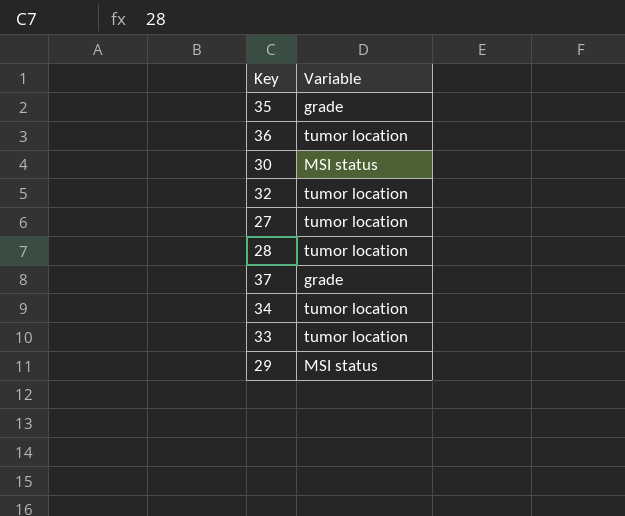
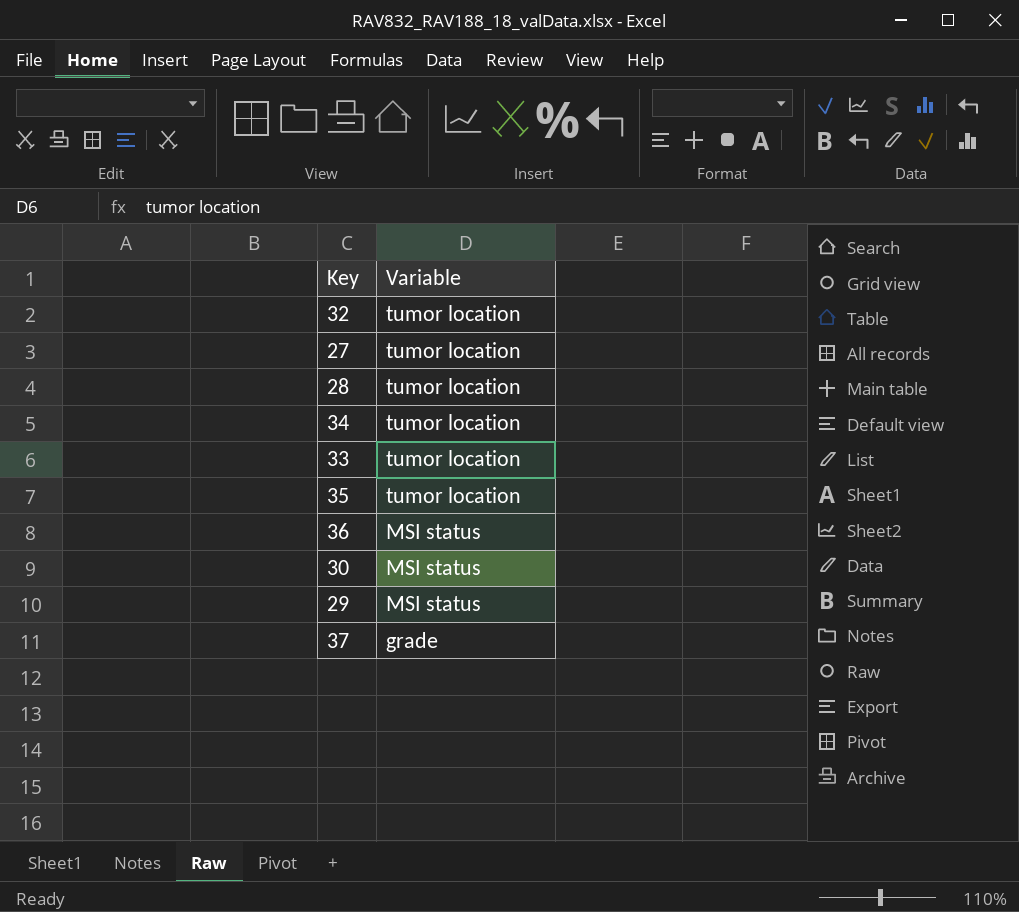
row order: none -> Variable descending
35 | Variable: grade -> tumor location
36 | Variable: tumor location -> MSI status

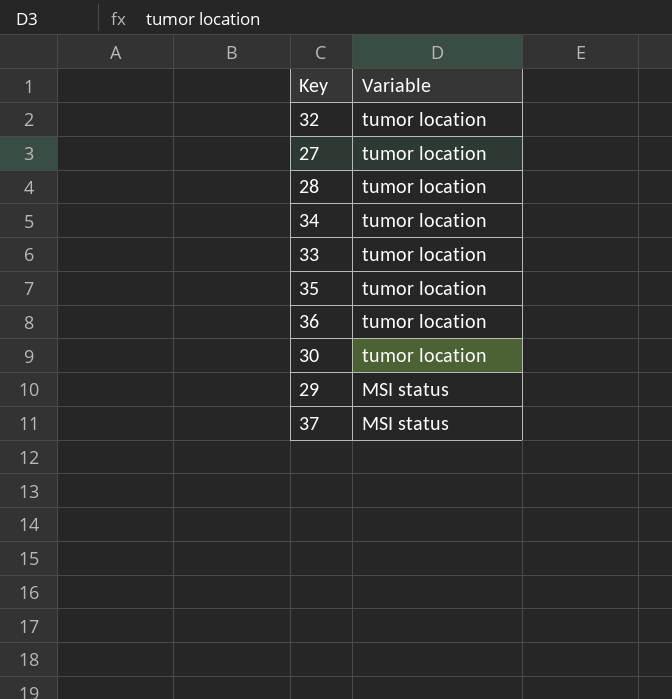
36 | Variable: MSI status -> tumor location
30 | Variable: MSI status -> tumor location
37 | Variable: grade -> MSI status

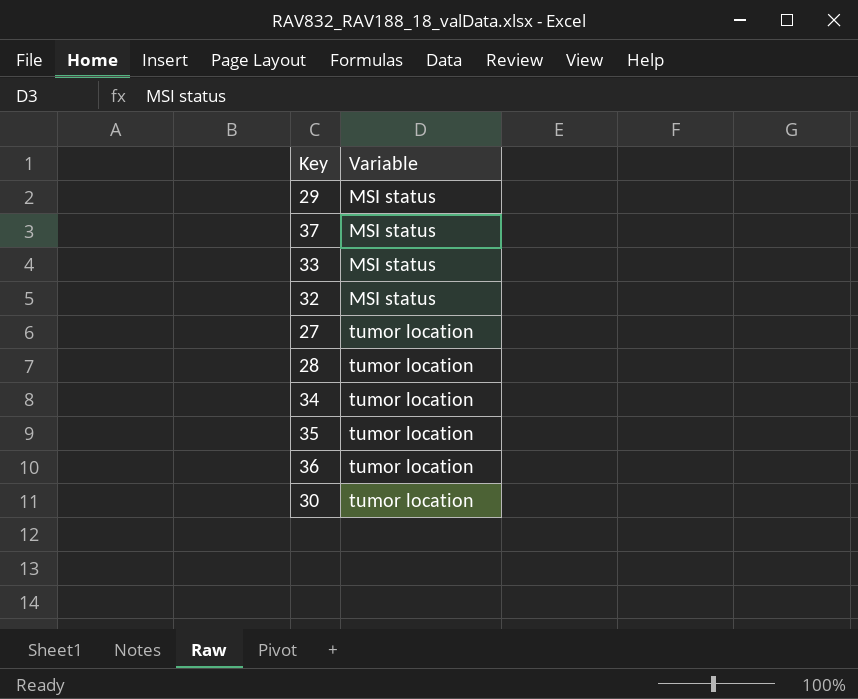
row order: Variable descending -> Variable ascending
33 | Variable: tumor location -> MSI status
32 | Variable: tumor location -> MSI status

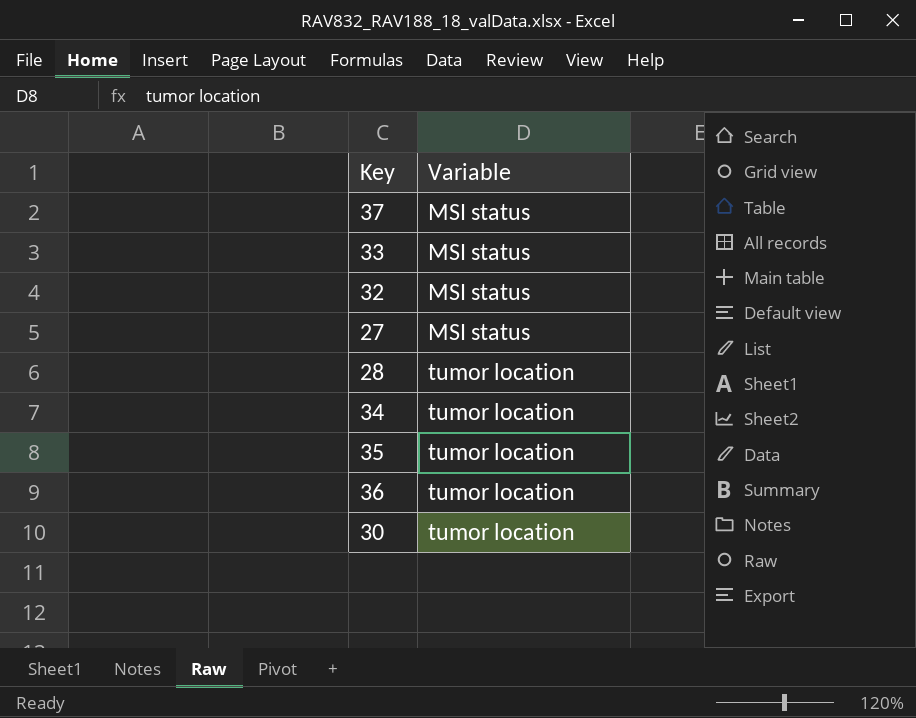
row 29: MSI status -> none
27 | Variable: tumor location -> MSI status

